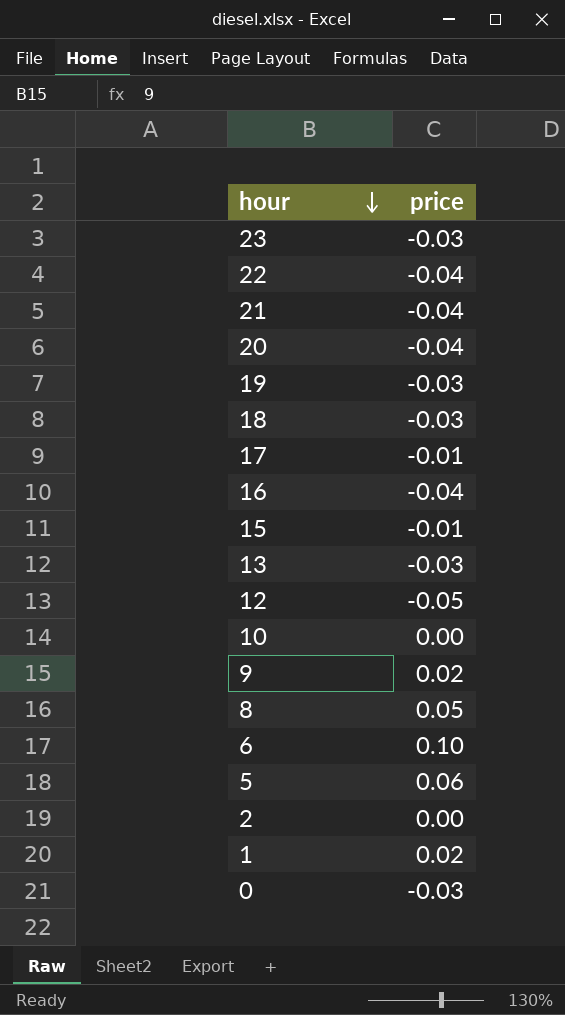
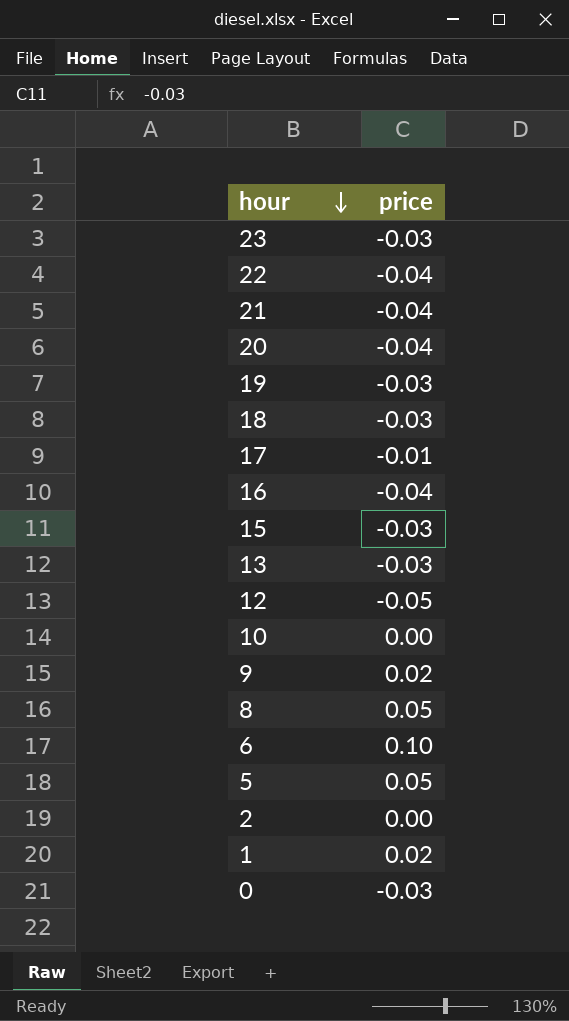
15 | price: -0.01 -> -0.03
5 | price: 0.06 -> 0.05

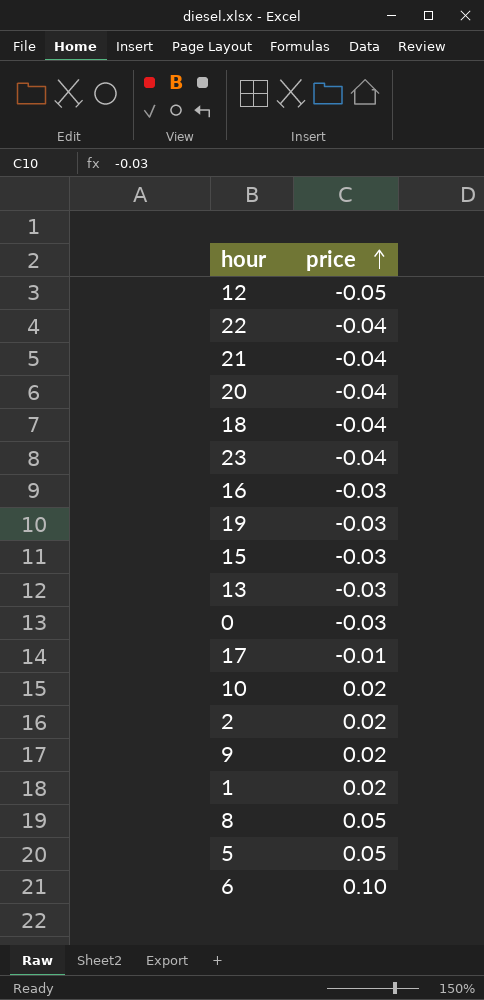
row order: hour descending -> price ascending
18 | price: -0.03 -> -0.04
23 | price: -0.03 -> -0.04
16 | price: -0.04 -> -0.03
10 | price: 0.00 -> 0.02
2 | price: 0.00 -> 0.02

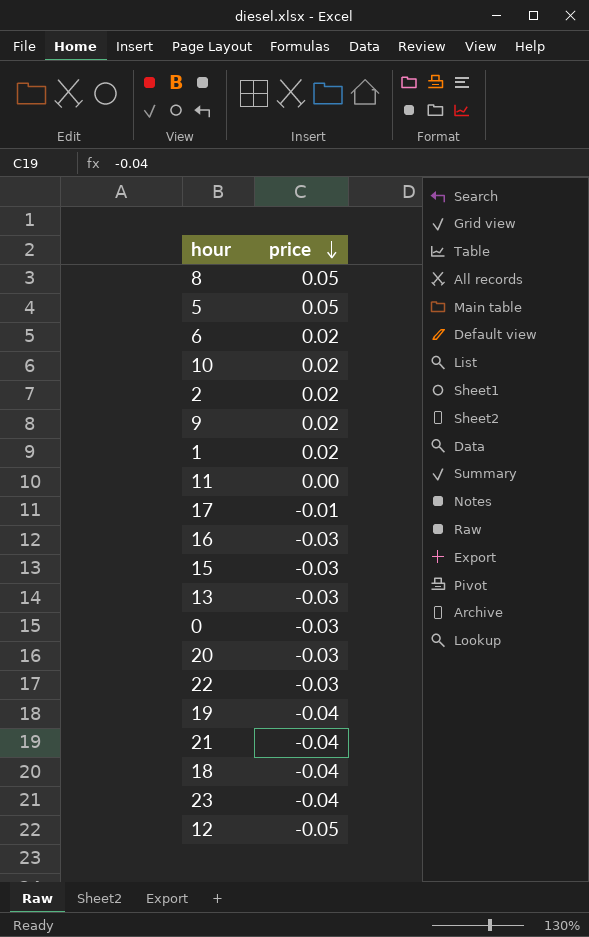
row order: price ascending -> price descending
6 | price: 0.10 -> 0.02
row 11: none -> 0.00
20 | price: -0.04 -> -0.03
22 | price: -0.04 -> -0.03
19 | price: -0.03 -> -0.04

